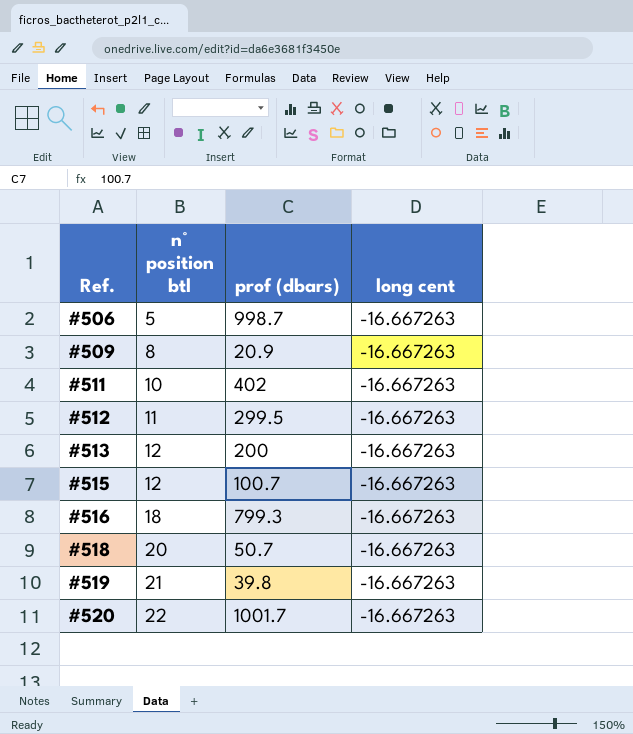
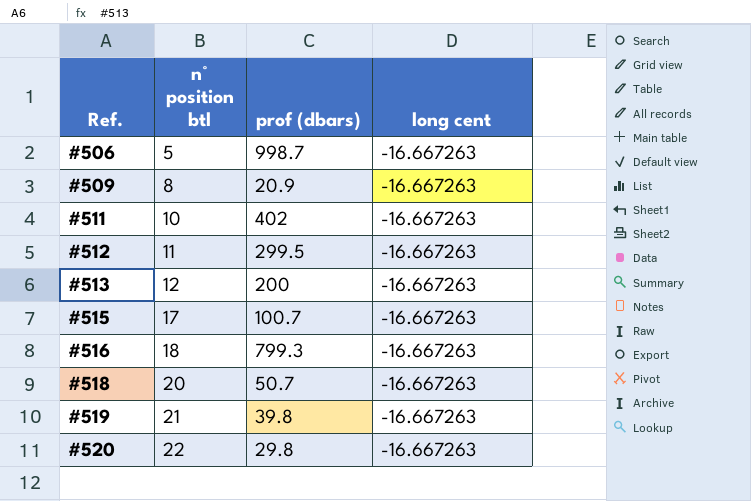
#515 | n° position btl: 12 -> 17
#520 | prof (dbars): 1001.7 -> 29.8

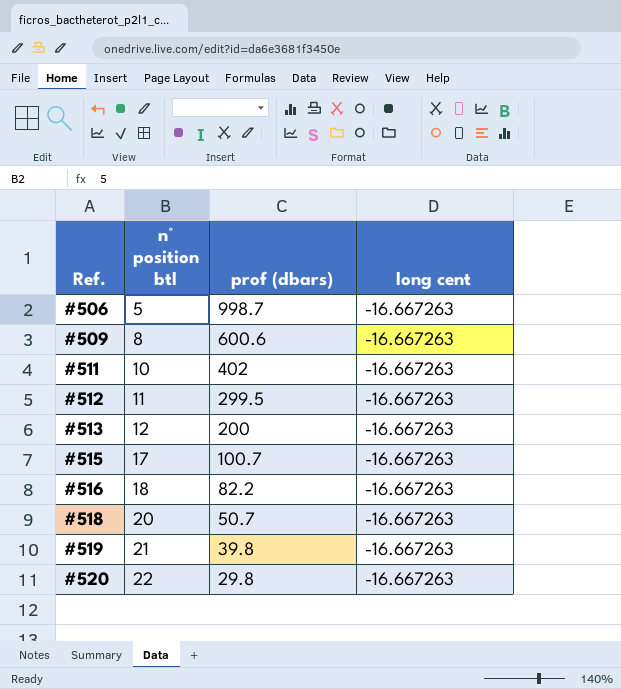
#509 | prof (dbars): 20.9 -> 600.6
#516 | prof (dbars): 799.3 -> 82.2

